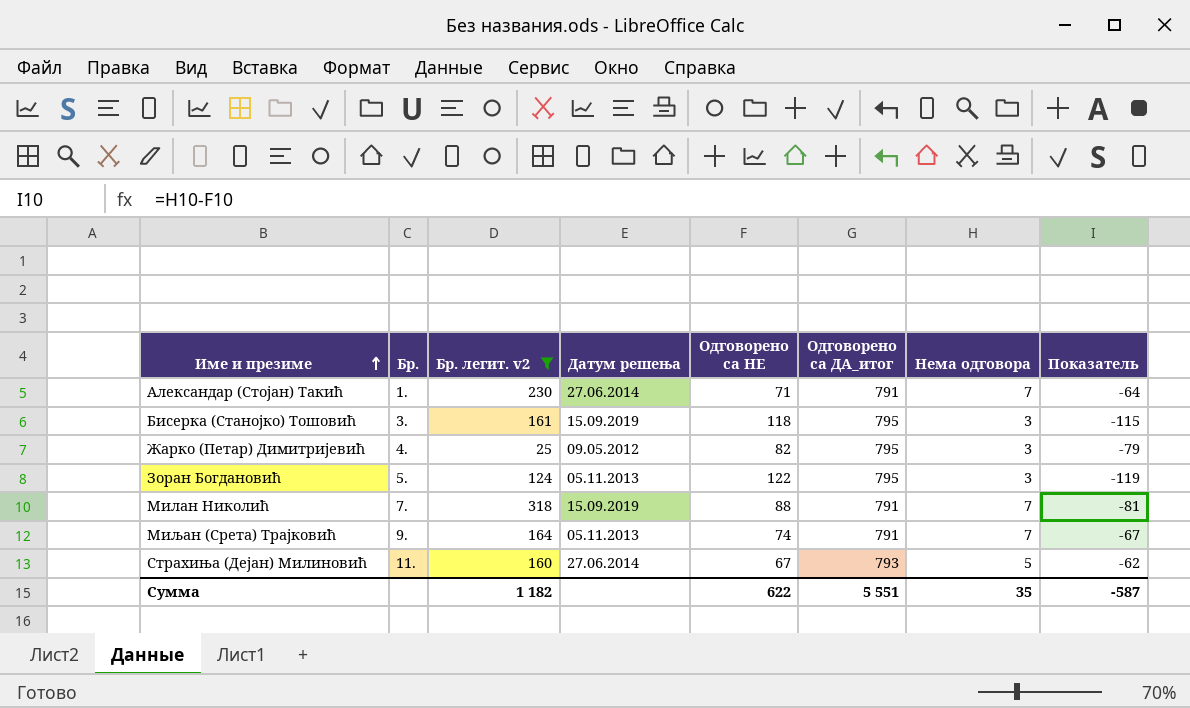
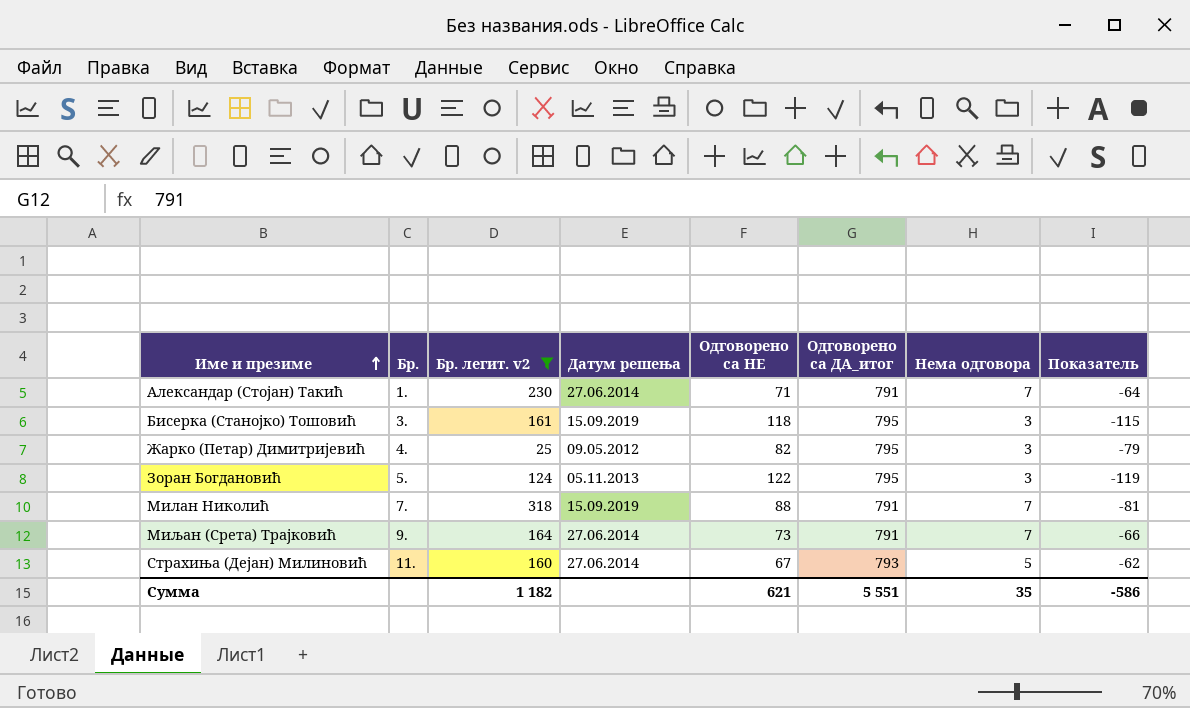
Миљан (Срета) Трајковић | Датум решења: 05.11.2013 -> 27.06.2014
Миљан (Срета) Трајковић | Одговорено са НЕ: 74 -> 73
Миљан (Срета) Трајковић | Показатель: -67 -> -66
Сумма | Одговорено са НЕ: 622 -> 621
Сумма | Показатель: -587 -> -586

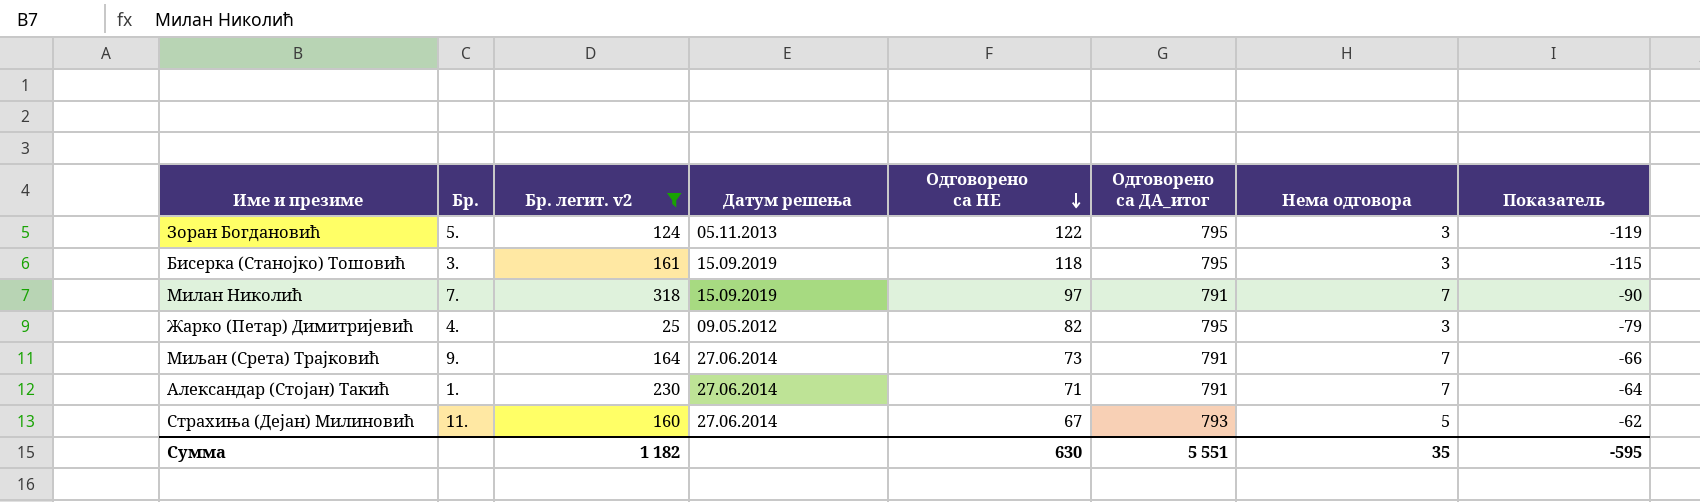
row order: Име и презиме ascending -> Одговорено са НЕ descending
Милан Николић | Одговорено са НЕ: 88 -> 97
Милан Николић | Показатель: -81 -> -90
Сумма | Одговорено са НЕ: 621 -> 630
Сумма | Показатель: -586 -> -595

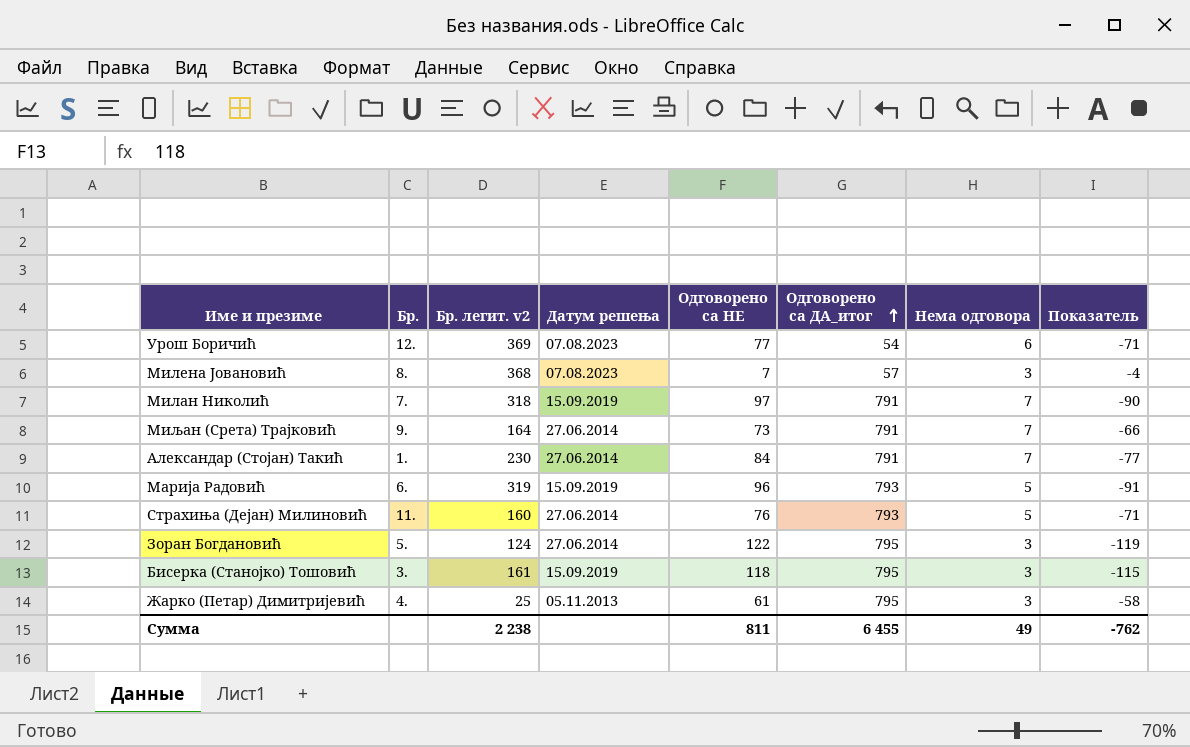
filter: Бр. легит. v2 <= 318 -> none
row order: Одговорено са НЕ descending -> Одговорено са ДА_итог ascending
Александар (Стојан) Такић | Одговорено са НЕ: 71 -> 84
Александар (Стојан) Такић | Показатель: -64 -> -77
Страхиња (Дејан) Милиновић | Одговорено са НЕ: 67 -> 76
Страхиња (Дејан) Милиновић | Показатель: -62 -> -71
Зоран Богдановић | Датум решења: 05.11.2013 -> 27.06.2014
Жарко (Петар) Димитријевић | Датум решења: 09.05.2012 -> 05.11.2013
Жарко (Петар) Димитријевић | Одговорено са НЕ: 82 -> 61
Жарко (Петар) Димитријевић | Показатель: -79 -> -58
Сумма | Бр. легит. v2: 1 182 -> 2 238
Сумма | Одговорено са НЕ: 630 -> 811
Сумма | Одговорено са ДА_итог: 5 551 -> 6 455
Сумма | Нема одговора: 35 -> 49
Сумма | Показатель: -595 -> -762

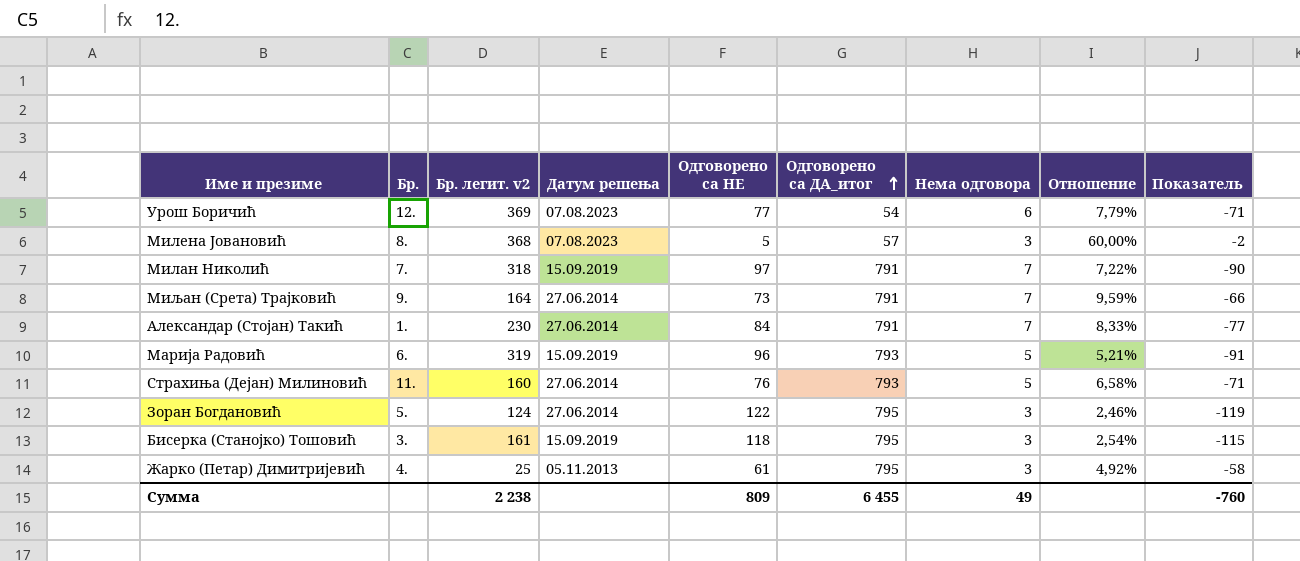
column Отношение | formula: none -> [Нема одговора] / [Одговорено са НЕ]
Милена Јовановић | Одговорено са НЕ: 7 -> 5
Милена Јовановић | Показатель: -4 -> -2
Сумма | Одговорено са НЕ: 811 -> 809
Сумма | Показатель: -762 -> -760

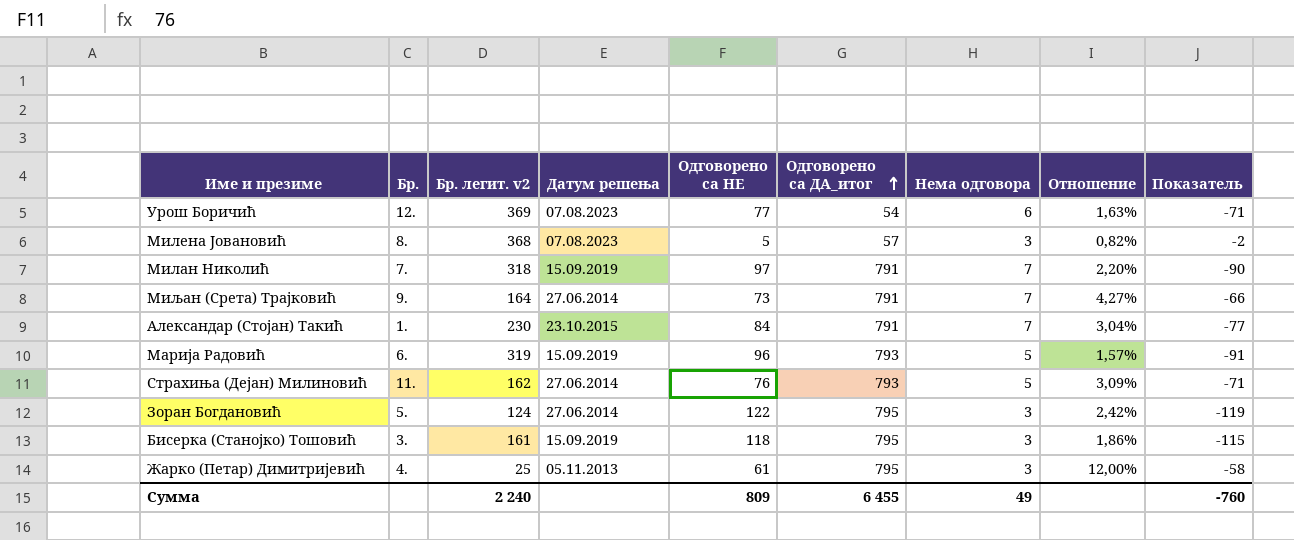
column Отношение | formula: [Нема одговора] / [Одговорено са НЕ] -> [Нема одговора] / [Бр. легит. v2]
Александар (Стојан) Такић | Датум решења: 27.06.2014 -> 23.10.2015
Страхиња (Дејан) Милиновић | Бр. легит. v2: 160 -> 162
Сумма | Бр. легит. v2: 2 238 -> 2 240

